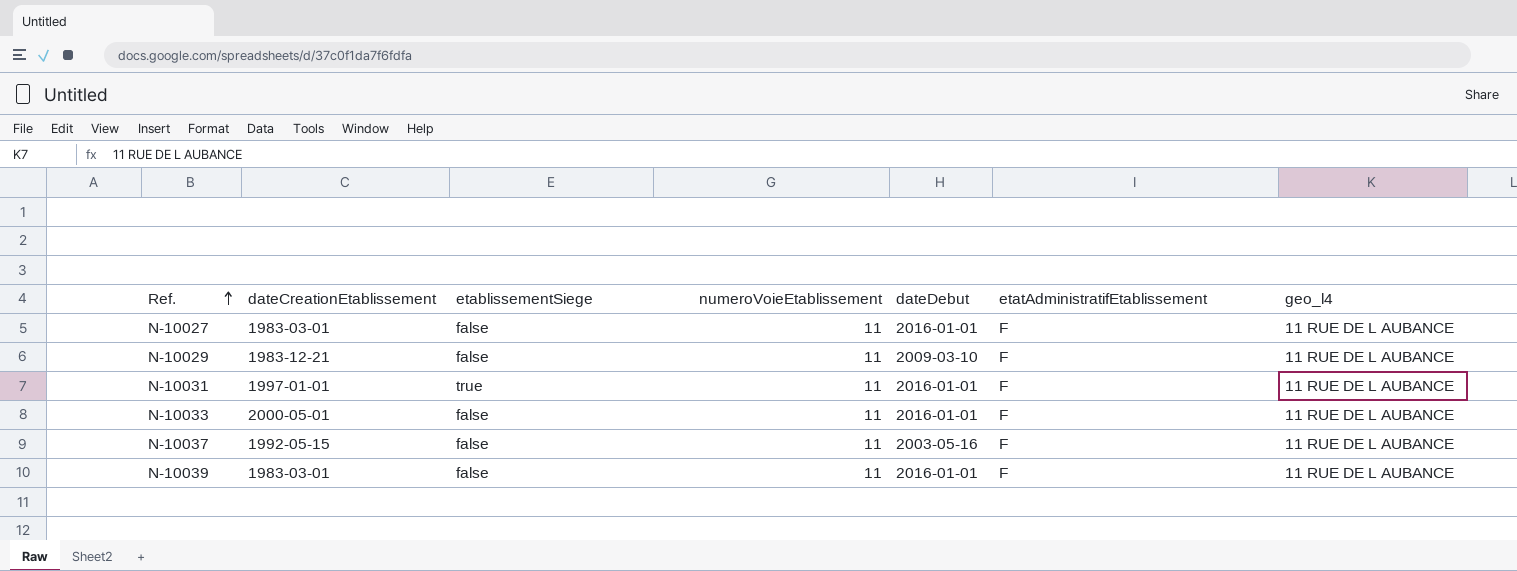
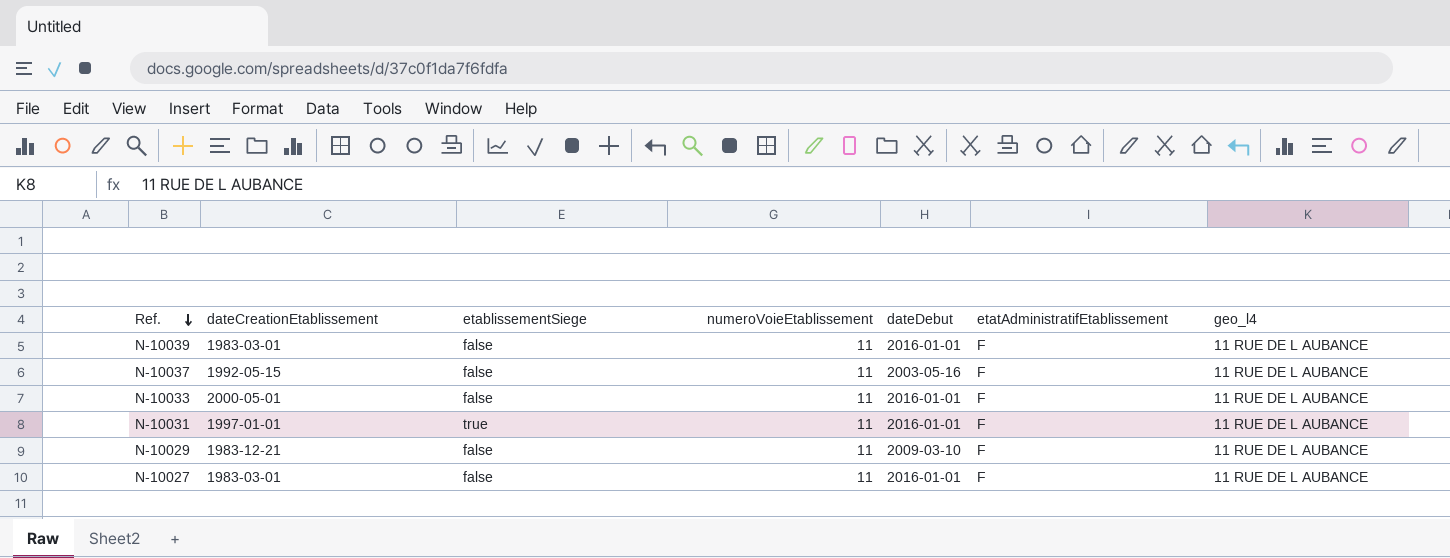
row order: Ref. ascending -> Ref. descending

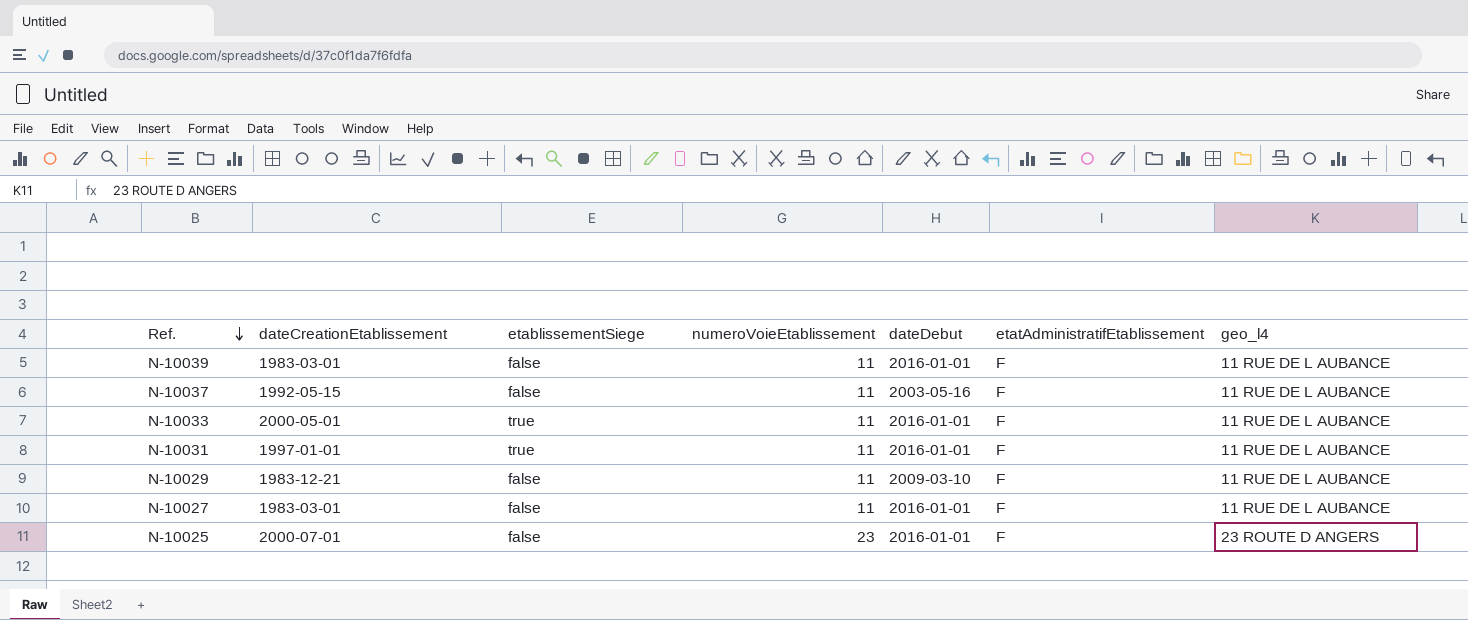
N-10033 | etablissementSiege: false -> true
row N-10025: none -> 2000-07-01 | false | 23 | 2016-01-01 | F | 23 ROUTE D ANGERS

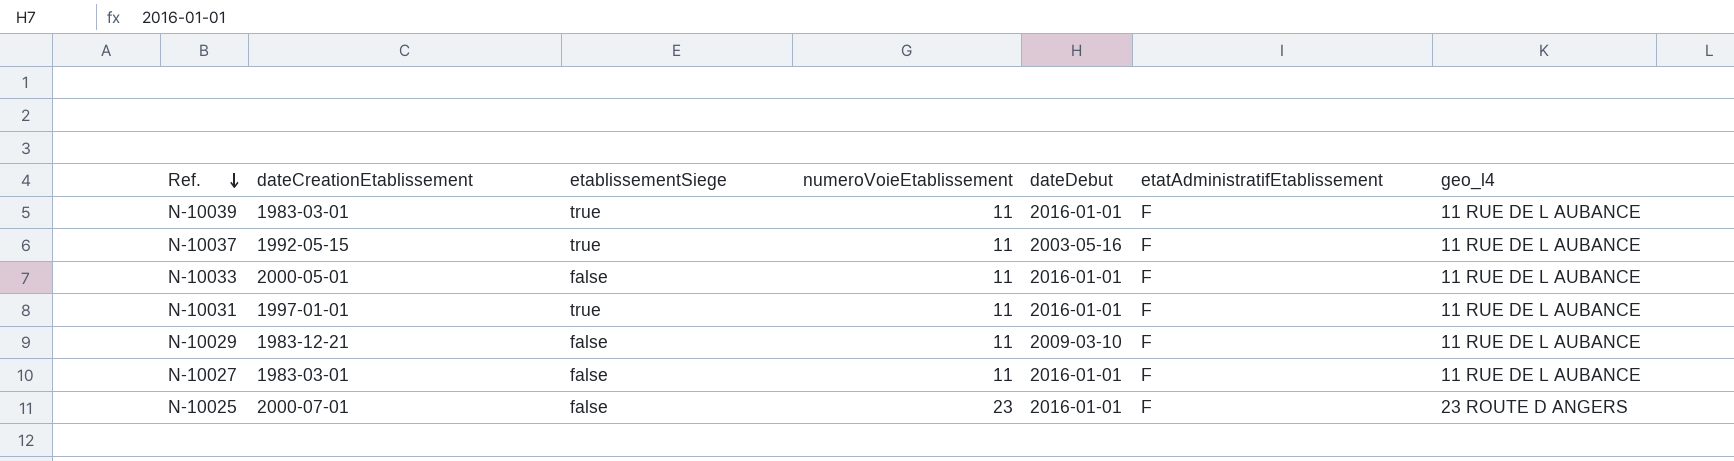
N-10039 | etablissementSiege: false -> true
N-10037 | etablissementSiege: false -> true
N-10033 | etablissementSiege: true -> false

